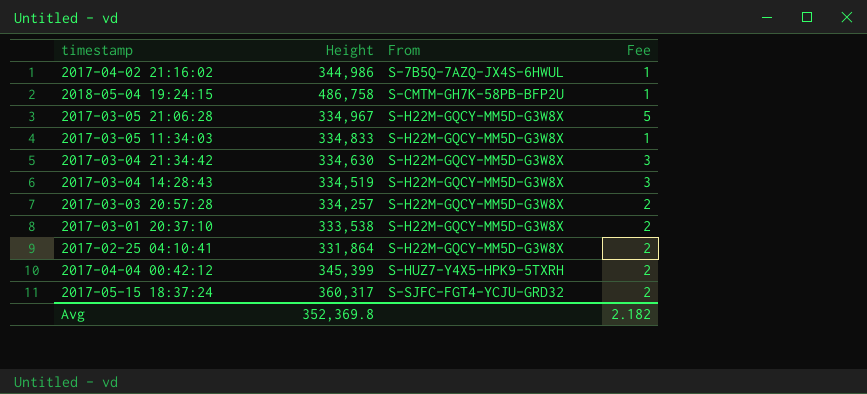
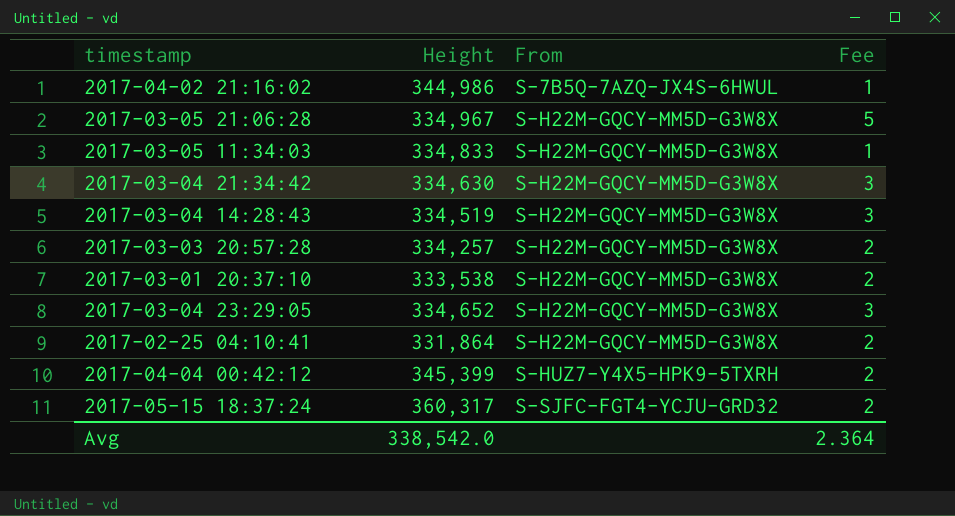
row 2018-05-04 19:24:15: 486,758 | S-CMTM-GH7K-58PB-BFP2U | 1 -> none
row 2017-03-04 23:29:05: none -> 334,652 | S-H22M-GQCY-MM5D-G3W8X | 3
Avg | Height: 352,369.8 -> 338,542.0
Avg | Fee: 2.182 -> 2.364

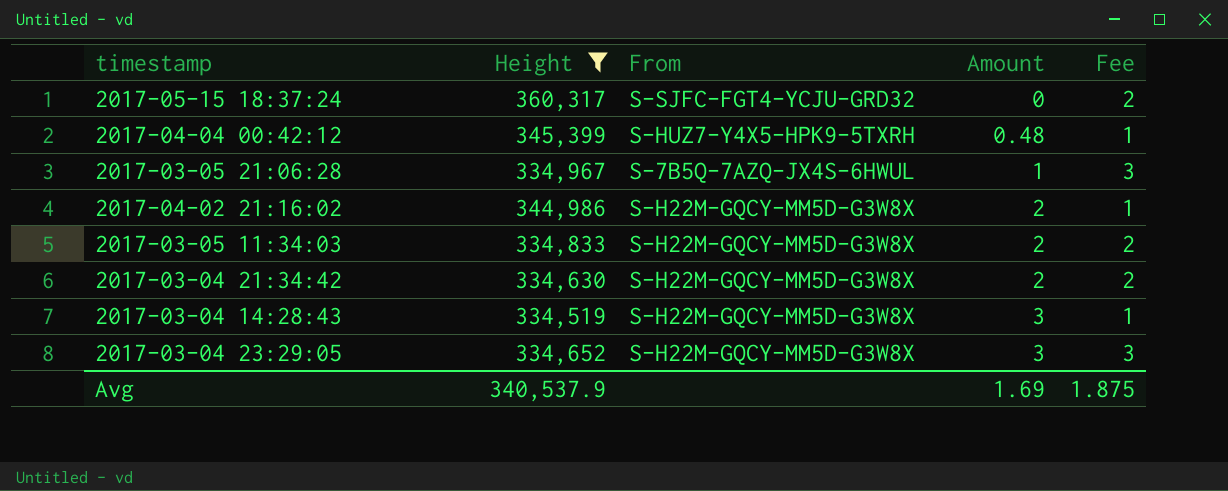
filter: none -> Height >= 334,519
row order: From ascending -> Amount ascending
column Amount | position: none -> 4
2017-04-04 00:42:12 | Fee: 2 -> 1
2017-03-05 21:06:28 | From: S-H22M-GQCY-MM5D-G3W8X -> S-7B5Q-7AZQ-JX4S-6HWUL
2017-03-05 21:06:28 | Fee: 5 -> 3
2017-04-02 21:16:02 | From: S-7B5Q-7AZQ-JX4S-6HWUL -> S-H22M-GQCY-MM5D-G3W8X
2017-03-05 11:34:03 | Fee: 1 -> 2
2017-03-04 21:34:42 | Fee: 3 -> 2
2017-03-04 14:28:43 | Fee: 3 -> 1
Avg | Height: 338,542.0 -> 340,537.9
Avg | Fee: 2.364 -> 1.875

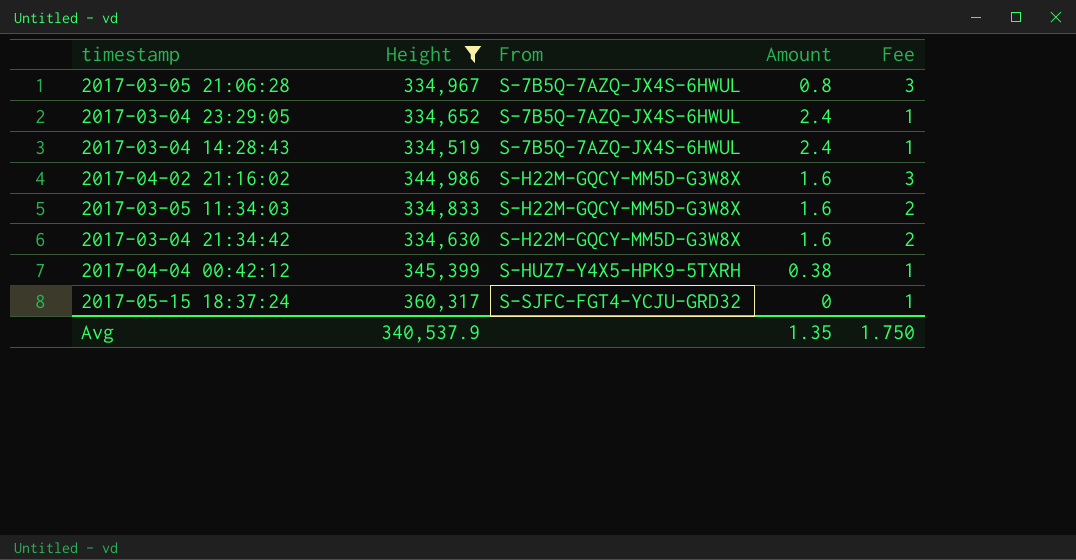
row order: Amount ascending -> From ascending
2017-03-05 21:06:28 | Amount: 1 -> 0.8
2017-03-04 23:29:05 | From: S-H22M-GQCY-MM5D-G3W8X -> S-7B5Q-7AZQ-JX4S-6HWUL
2017-03-04 23:29:05 | Amount: 3 -> 2.4
2017-03-04 23:29:05 | Fee: 3 -> 1
2017-03-04 14:28:43 | From: S-H22M-GQCY-MM5D-G3W8X -> S-7B5Q-7AZQ-JX4S-6HWUL
2017-03-04 14:28:43 | Amount: 3 -> 2.4
2017-04-02 21:16:02 | Amount: 2 -> 1.6
2017-04-02 21:16:02 | Fee: 1 -> 3
2017-03-05 11:34:03 | Amount: 2 -> 1.6
2017-03-04 21:34:42 | Amount: 2 -> 1.6
2017-04-04 00:42:12 | Amount: 0.48 -> 0.38
2017-05-15 18:37:24 | Fee: 2 -> 1
Avg | Amount: 1.69 -> 1.35
Avg | Fee: 1.875 -> 1.750

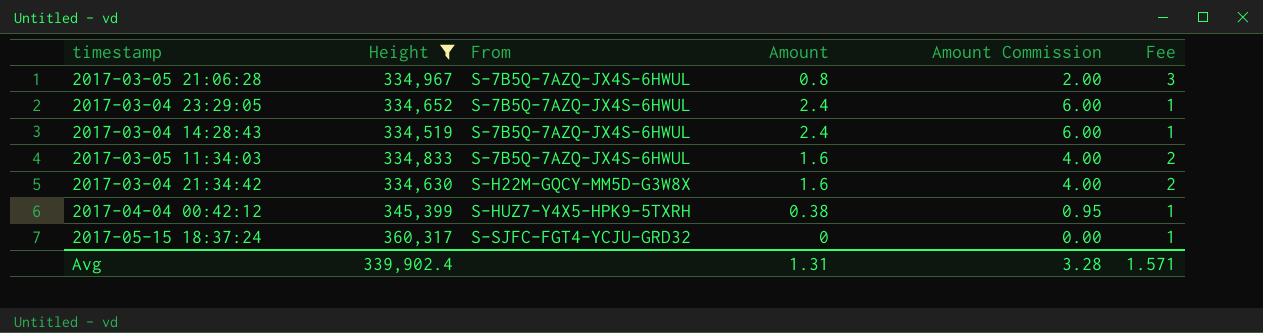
column Amount Commission | formula: none -> [Amount] * 2.5
row 2017-04-02 21:16:02: 344,986 | S-H22M-GQCY-MM5D-G3W8X | 1.6 | 3 -> none
2017-03-05 11:34:03 | From: S-H22M-GQCY-MM5D-G3W8X -> S-7B5Q-7AZQ-JX4S-6HWUL
Avg | Height: 340,537.9 -> 339,902.4
Avg | Amount: 1.35 -> 1.31
Avg | Fee: 1.750 -> 1.571

